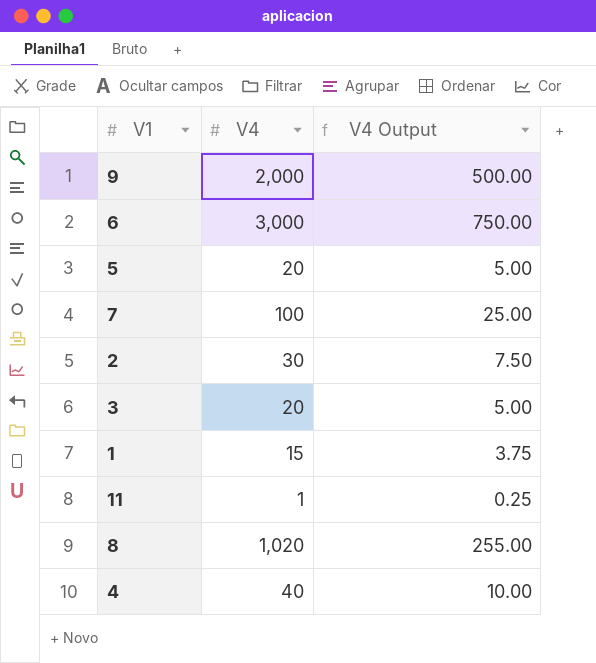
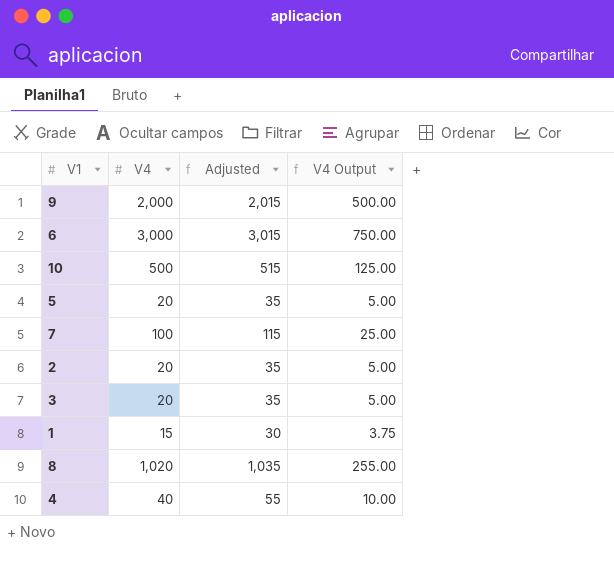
column Adjusted | formula: none -> [V4] + 15
row 11: 1 | 0.25 -> none
row 10: none -> 500 | 515 | 125.00
2 | V4: 30 -> 20
2 | V4 Output: 7.50 -> 5.00

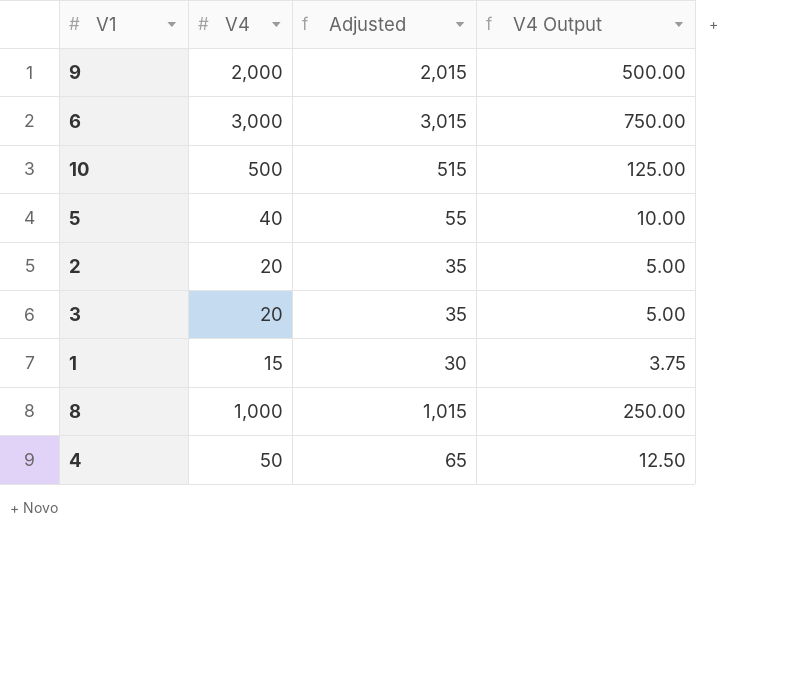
row 7: 100 | 115 | 25.00 -> none
5 | V4: 20 -> 40
5 | Adjusted: 35 -> 55
5 | V4 Output: 5.00 -> 10.00
8 | V4: 1,020 -> 1,000
8 | Adjusted: 1,035 -> 1,015
8 | V4 Output: 255.00 -> 250.00
4 | V4: 40 -> 50
4 | Adjusted: 55 -> 65
4 | V4 Output: 10.00 -> 12.50

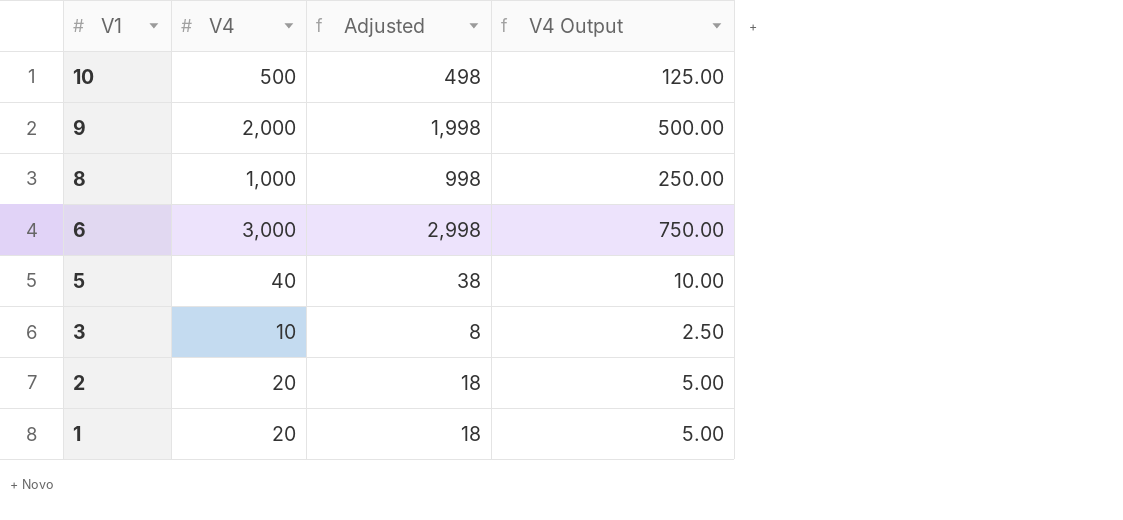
row order: none -> V1 descending
column Adjusted | formula: [V4] + 15 -> [V4] - 2
row 4: 50 | 65 | 12.50 -> none
3 | V4: 20 -> 10
3 | V4 Output: 5.00 -> 2.50
1 | V4: 15 -> 20
1 | V4 Output: 3.75 -> 5.00

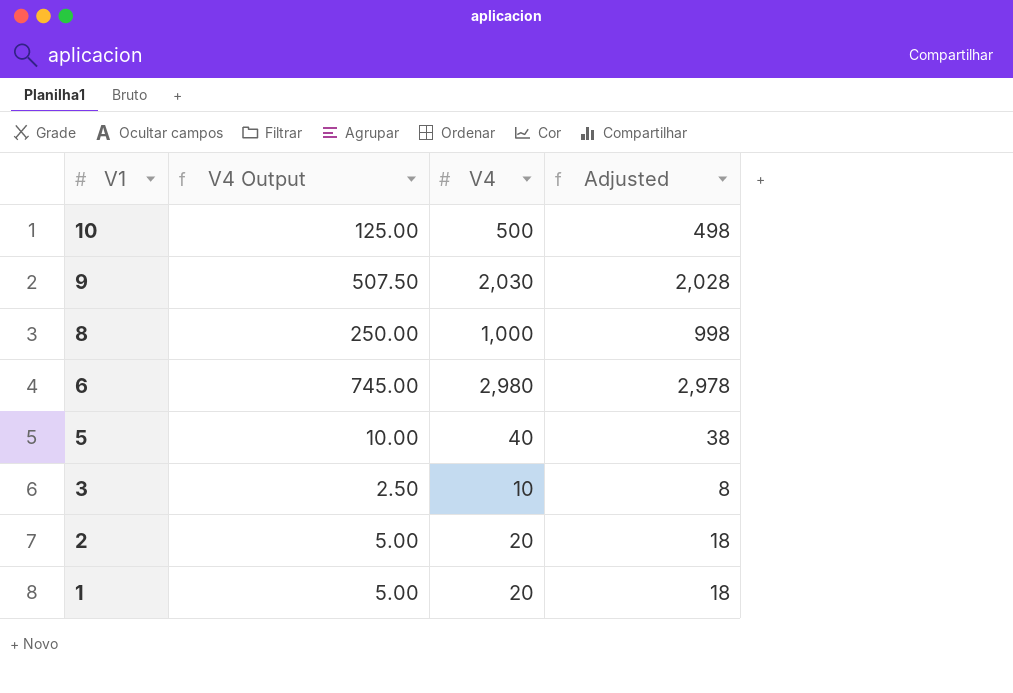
column V4 Output | position: 4 -> 2
9 | V4 Output: 500.00 -> 507.50
9 | V4: 2,000 -> 2,030
9 | Adjusted: 1,998 -> 2,028
6 | V4 Output: 750.00 -> 745.00
6 | V4: 3,000 -> 2,980
6 | Adjusted: 2,998 -> 2,978

